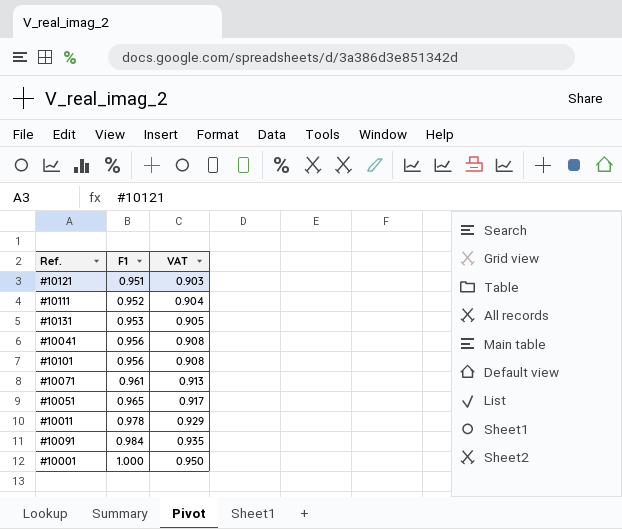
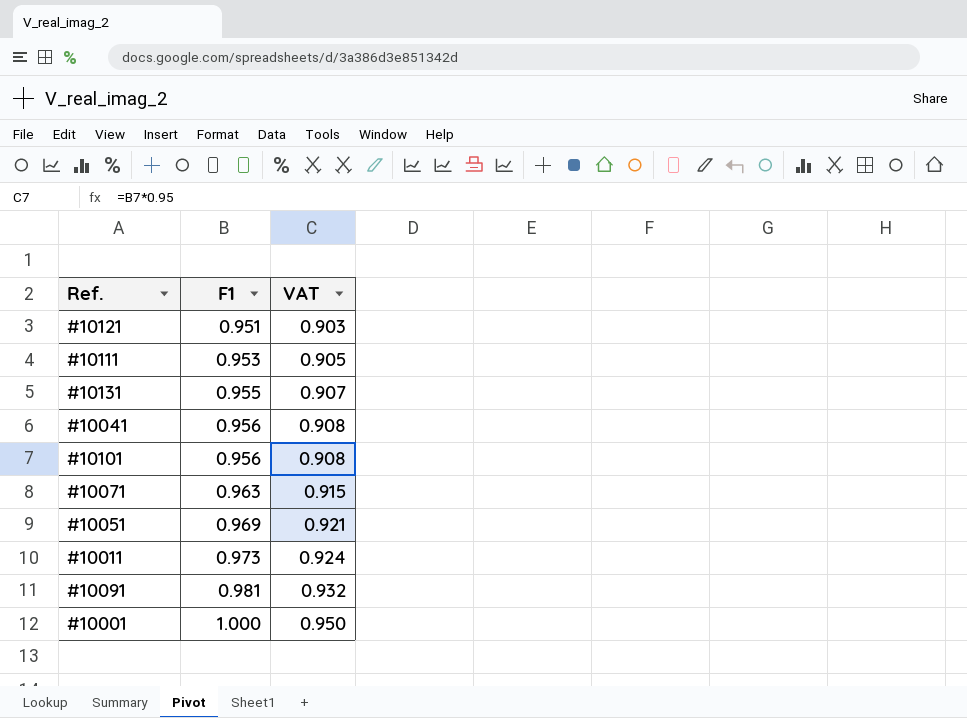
#10111 | F1: 0.952 -> 0.953
#10111 | VAT: 0.904 -> 0.905
#10131 | F1: 0.953 -> 0.955
#10131 | VAT: 0.905 -> 0.907
#10071 | F1: 0.961 -> 0.963
#10071 | VAT: 0.913 -> 0.915
#10051 | F1: 0.965 -> 0.969
#10051 | VAT: 0.917 -> 0.921
#10011 | F1: 0.978 -> 0.973
#10011 | VAT: 0.929 -> 0.924
#10091 | F1: 0.984 -> 0.981
#10091 | VAT: 0.935 -> 0.932

